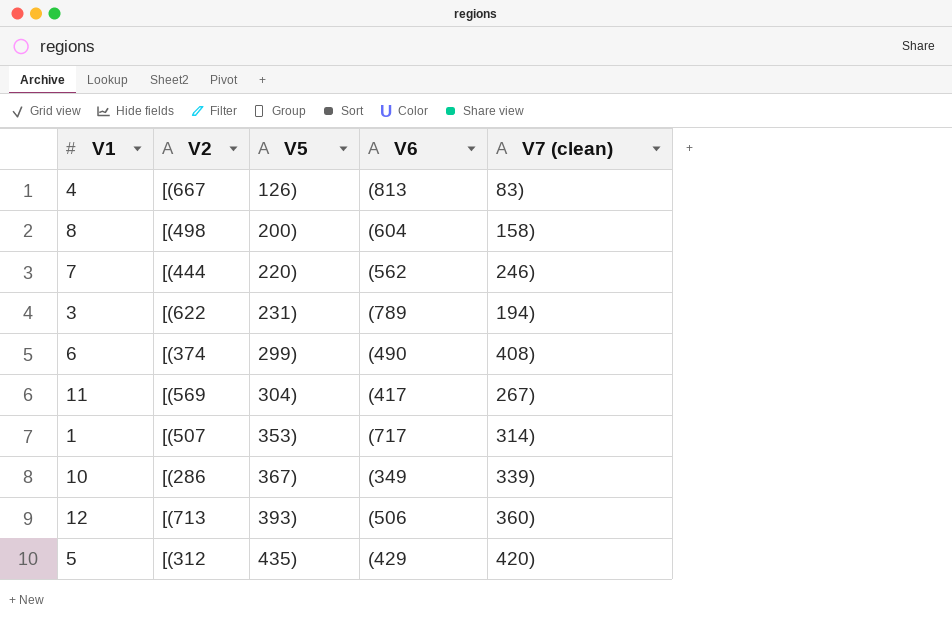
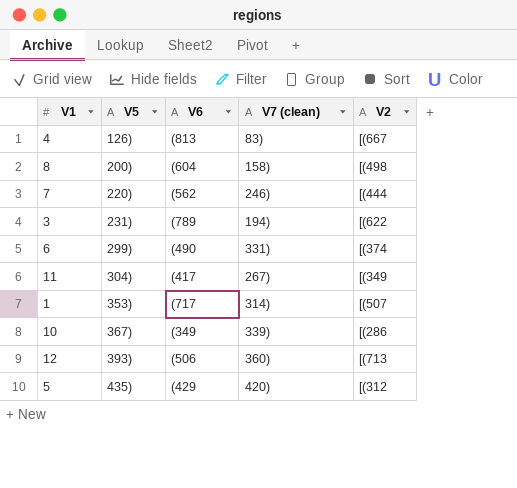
column V2 | position: 2 -> 5
6 | V7 (clean): 408) -> 331)
11 | V2: [(569 -> [(349

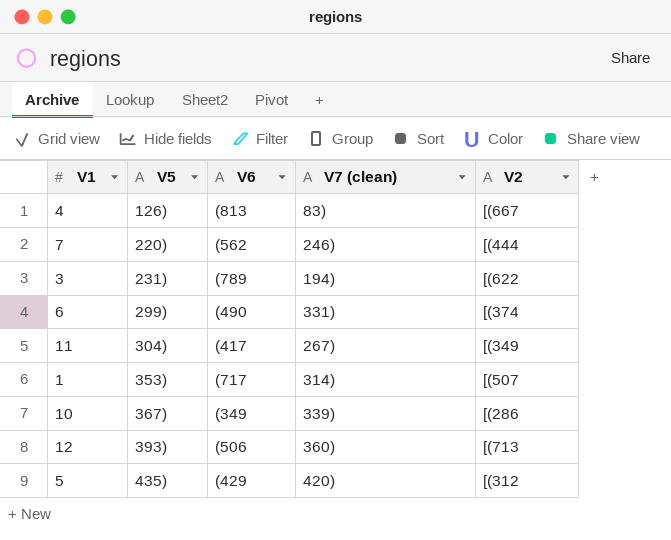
row 8: 200) | (604 | 158) | [(498 -> none

